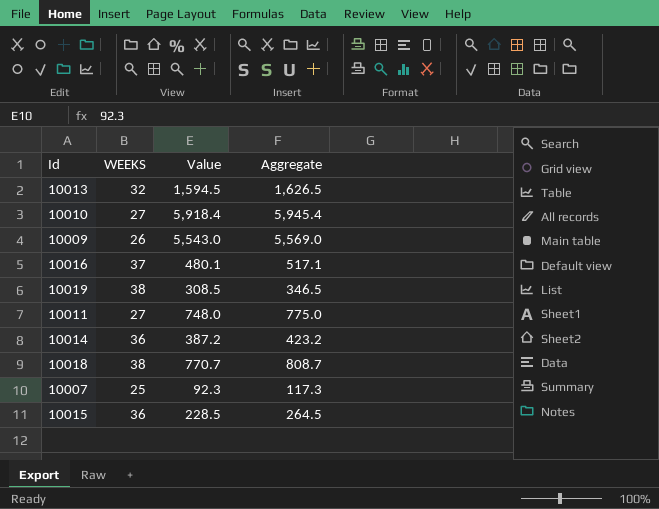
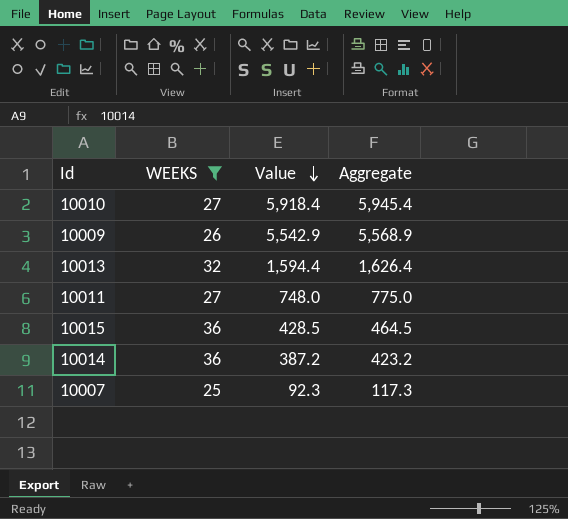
filter: none -> WEEKS <= 36
row order: none -> Value descending
10009 | Value: 5,543.0 -> 5,542.9
10009 | Aggregate: 5,569.0 -> 5,568.9
10013 | Value: 1,594.5 -> 1,594.4
10013 | Aggregate: 1,626.5 -> 1,626.4
10015 | Value: 228.5 -> 428.5
10015 | Aggregate: 264.5 -> 464.5

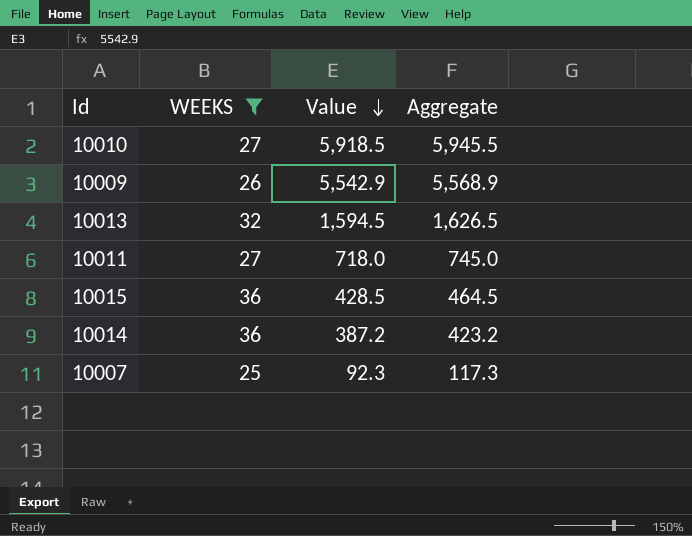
10010 | Value: 5,918.4 -> 5,918.5
10010 | Aggregate: 5,945.4 -> 5,945.5
10013 | Value: 1,594.4 -> 1,594.5
10013 | Aggregate: 1,626.4 -> 1,626.5
10011 | Value: 748.0 -> 718.0
10011 | Aggregate: 775.0 -> 745.0

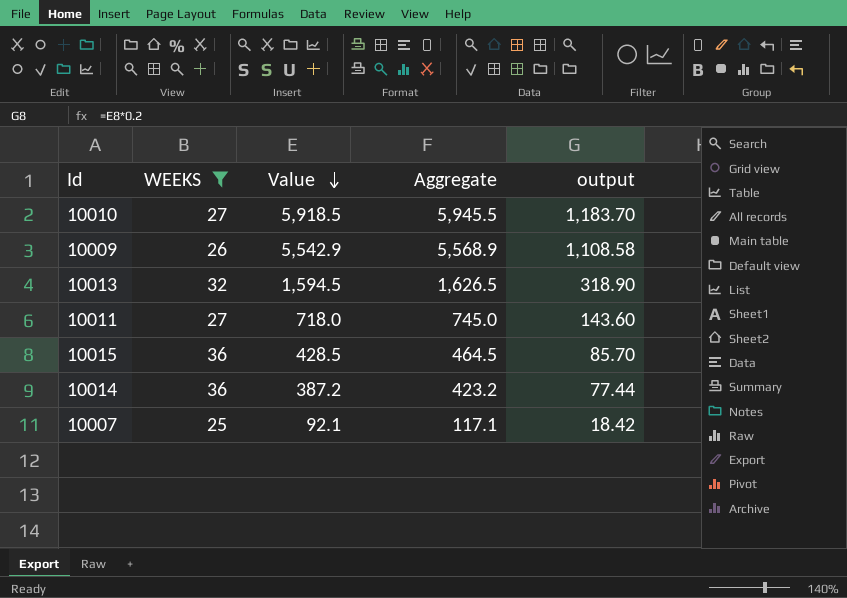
column output | formula: none -> [Value] * 0.2
10007 | Value: 92.3 -> 92.1
10007 | Aggregate: 117.3 -> 117.1

